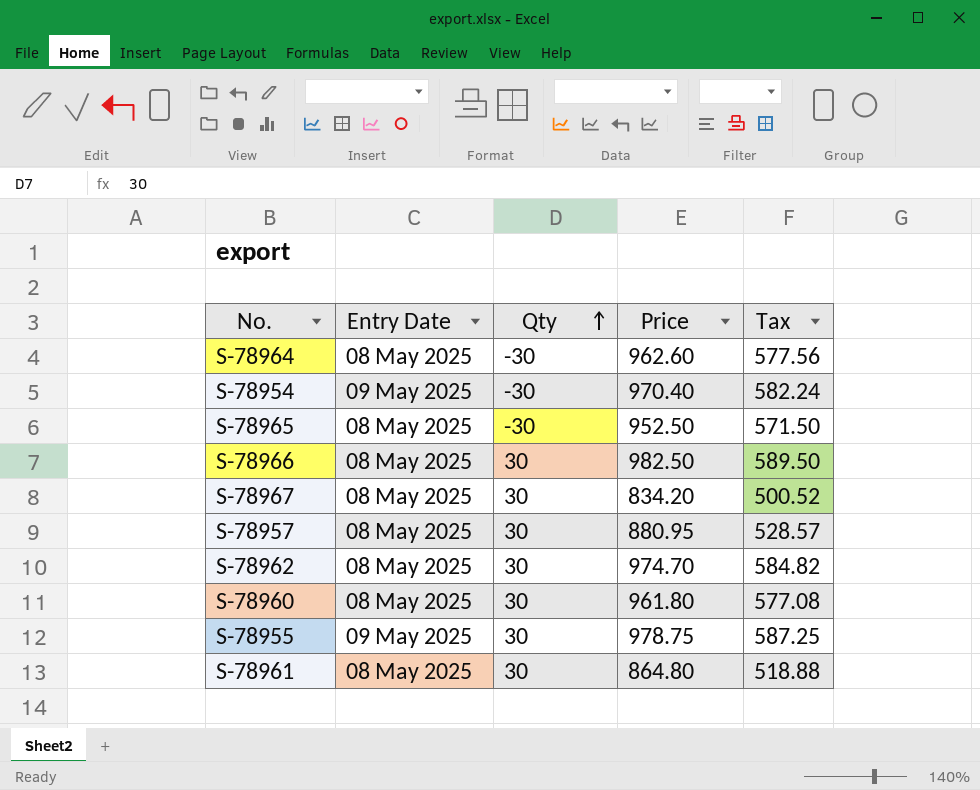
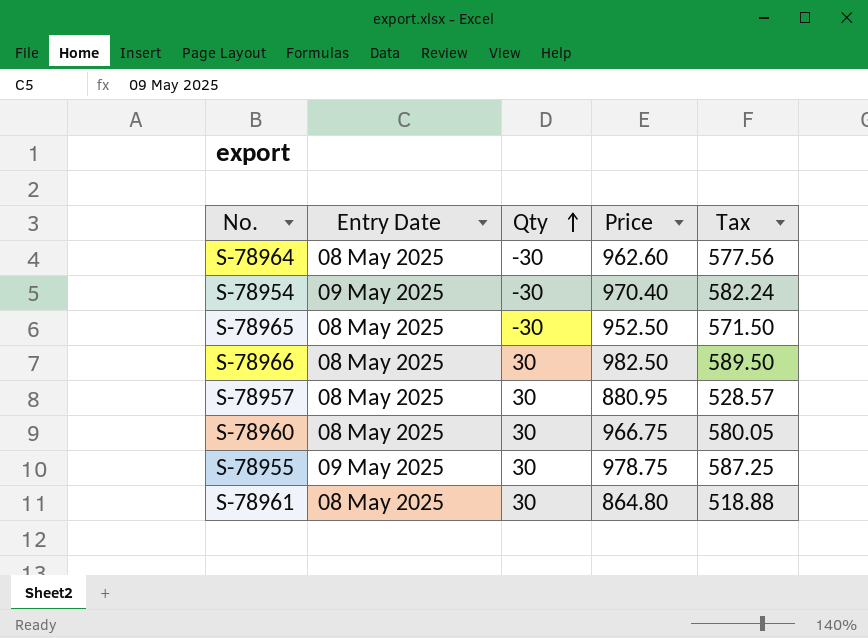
row S-78967: 08 May 2025 | 30 | 834.20 | 500.52 -> none
row S-78962: 08 May 2025 | 30 | 974.70 | 584.82 -> none
S-78960 | Price: 961.80 -> 966.75
S-78960 | Tax: 577.08 -> 580.05

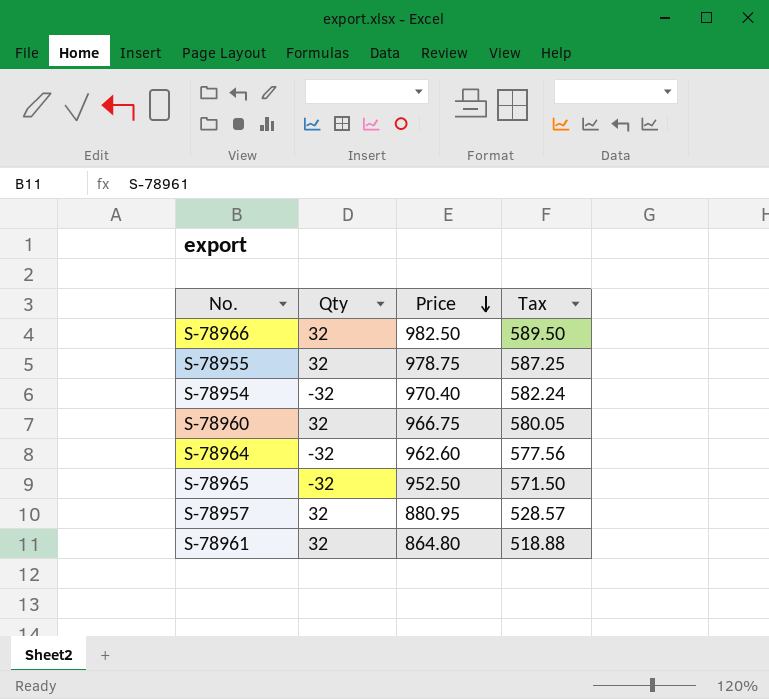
row order: Qty ascending -> Price descending
column Entry Date | position: 2 -> none
S-78966 | Qty: 30 -> 32
S-78955 | Qty: 30 -> 32
S-78954 | Qty: -30 -> -32
S-78960 | Qty: 30 -> 32
S-78964 | Qty: -30 -> -32
S-78965 | Qty: -30 -> -32
S-78957 | Qty: 30 -> 32
S-78961 | Qty: 30 -> 32

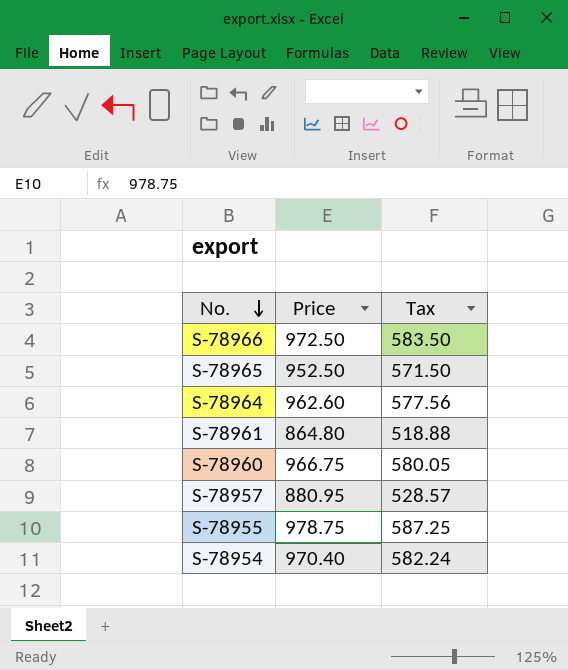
row order: Price descending -> No. descending
column Qty | position: 2 -> none
S-78966 | Price: 982.50 -> 972.50
S-78966 | Tax: 589.50 -> 583.50

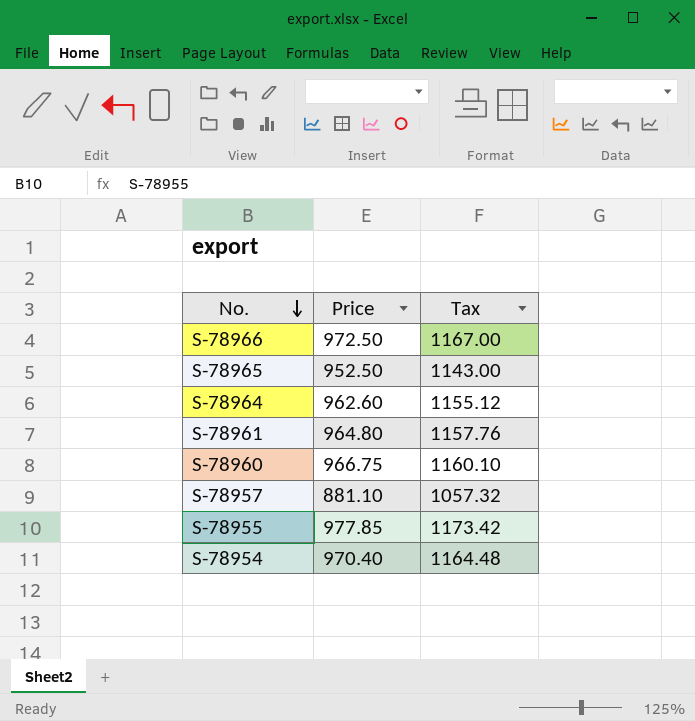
column Tax | formula: [Price] * 0.6 -> [Price] * 1.2
S-78961 | Price: 864.80 -> 964.80
S-78957 | Price: 880.95 -> 881.10
S-78955 | Price: 978.75 -> 977.85

